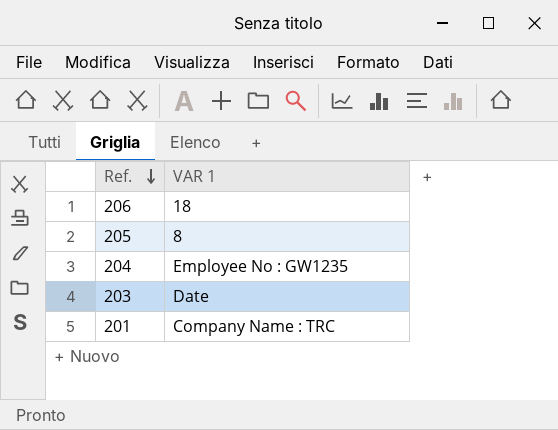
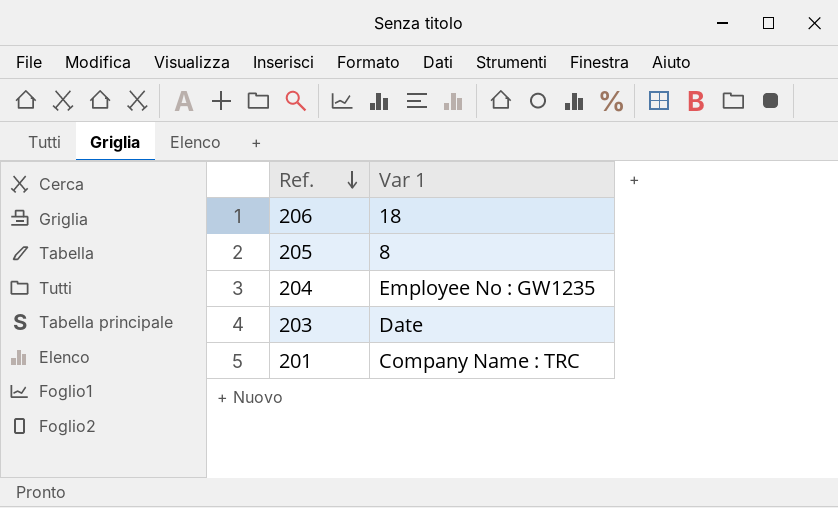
column name: VAR 1 -> Var 1

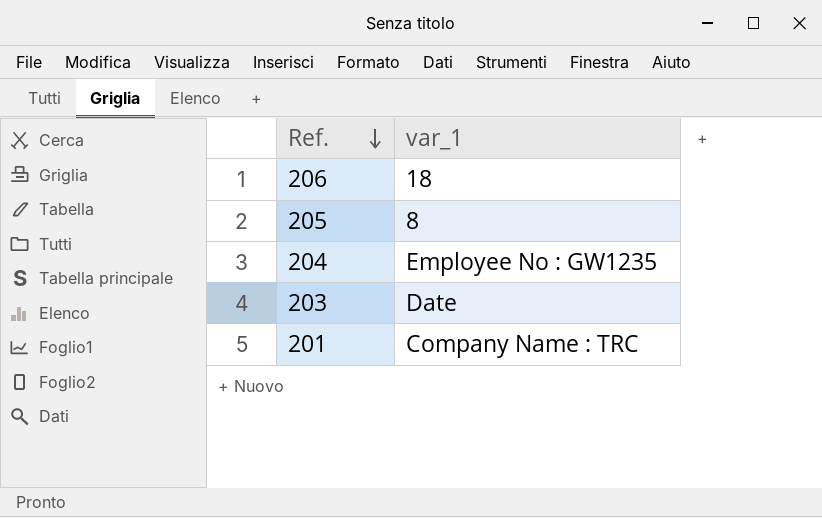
column name: Var 1 -> var_1

